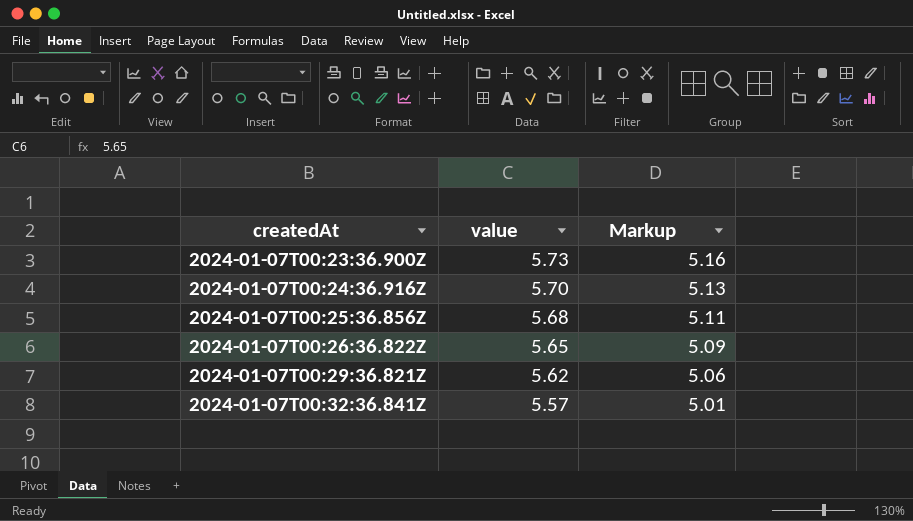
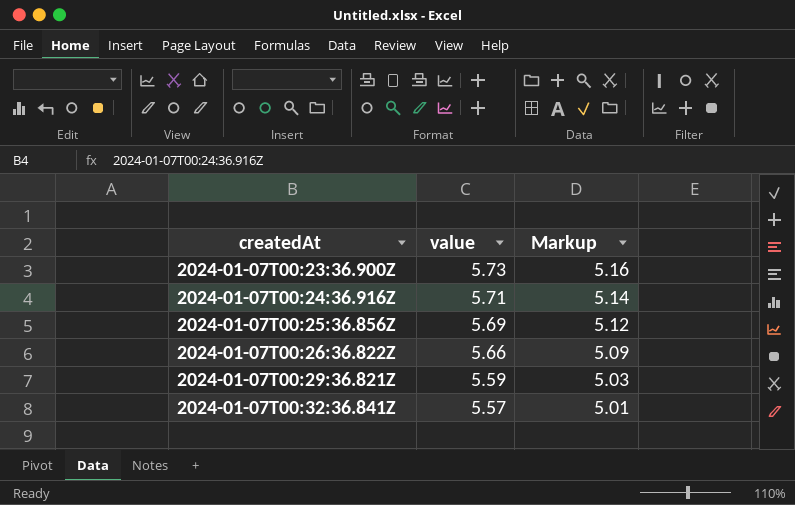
2024-01-07T00:24:36.916Z | value: 5.70 -> 5.71
2024-01-07T00:24:36.916Z | Markup: 5.13 -> 5.14
2024-01-07T00:25:36.856Z | value: 5.68 -> 5.69
2024-01-07T00:25:36.856Z | Markup: 5.11 -> 5.12
2024-01-07T00:26:36.822Z | value: 5.65 -> 5.66
2024-01-07T00:29:36.821Z | value: 5.62 -> 5.59
2024-01-07T00:29:36.821Z | Markup: 5.06 -> 5.03

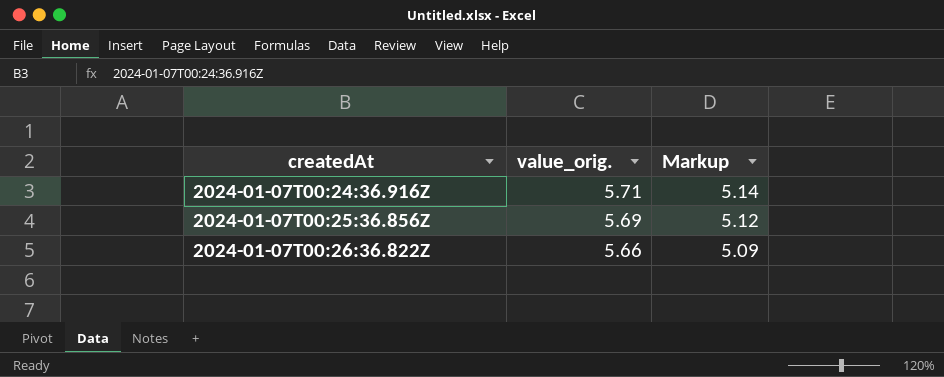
column name: value -> value_orig.
row 2024-01-07T00:23:36.900Z: 5.73 | 5.16 -> none
row 2024-01-07T00:29:36.821Z: 5.59 | 5.03 -> none
row 2024-01-07T00:32:36.841Z: 5.57 | 5.01 -> none

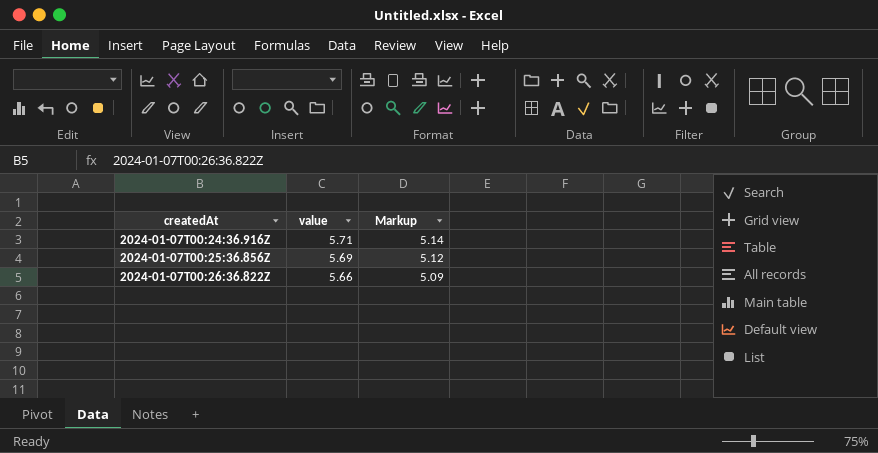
column name: value_orig. -> value

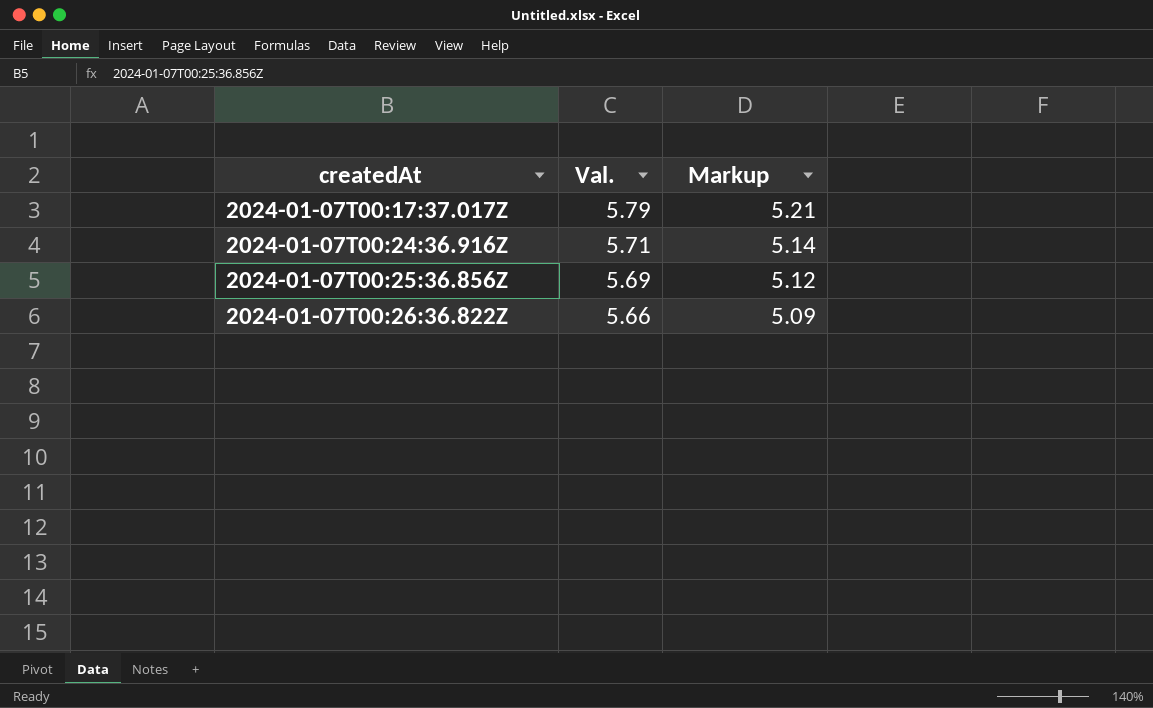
column name: value -> Val.
row 2024-01-07T00:17:37.017Z: none -> 5.79 | 5.21

